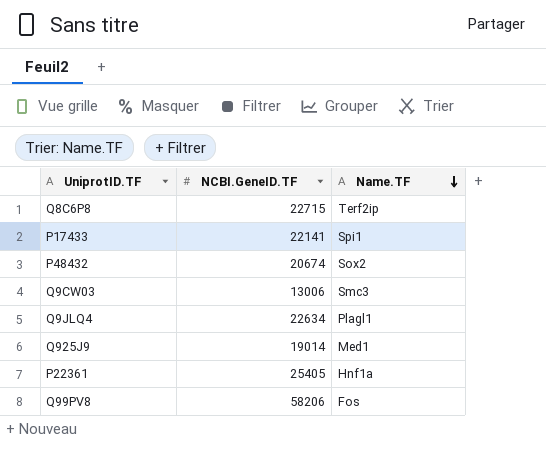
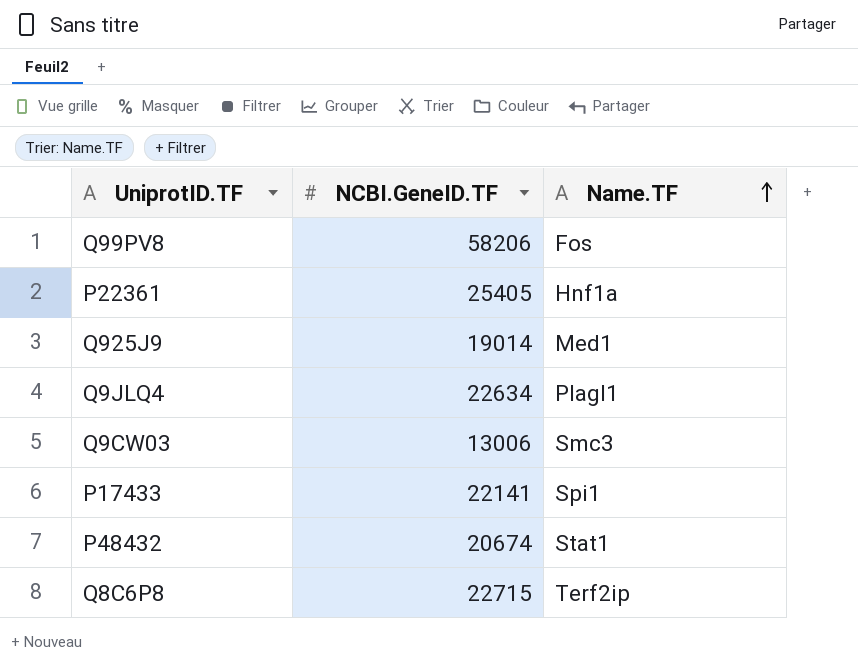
row order: Name.TF descending -> Name.TF ascending
P48432 | Name.TF: Sox2 -> Stat1

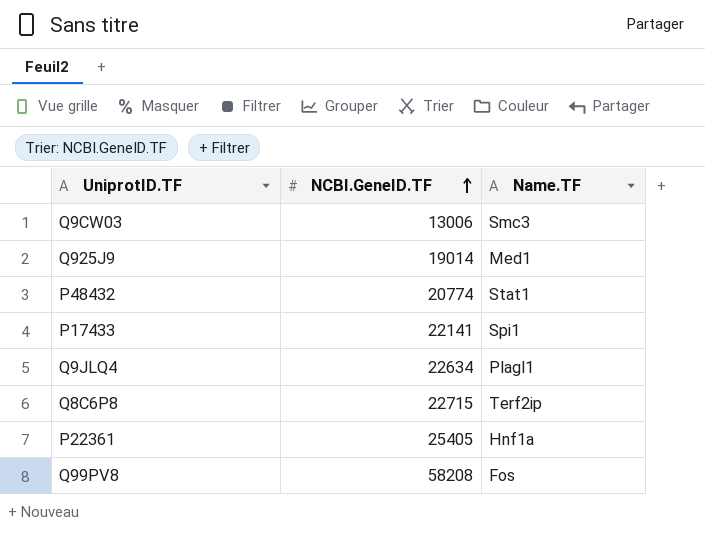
row order: Name.TF ascending -> NCBI.GeneID.TF ascending
P48432 | NCBI.GeneID.TF: 20674 -> 20774
Q99PV8 | NCBI.GeneID.TF: 58206 -> 58208

